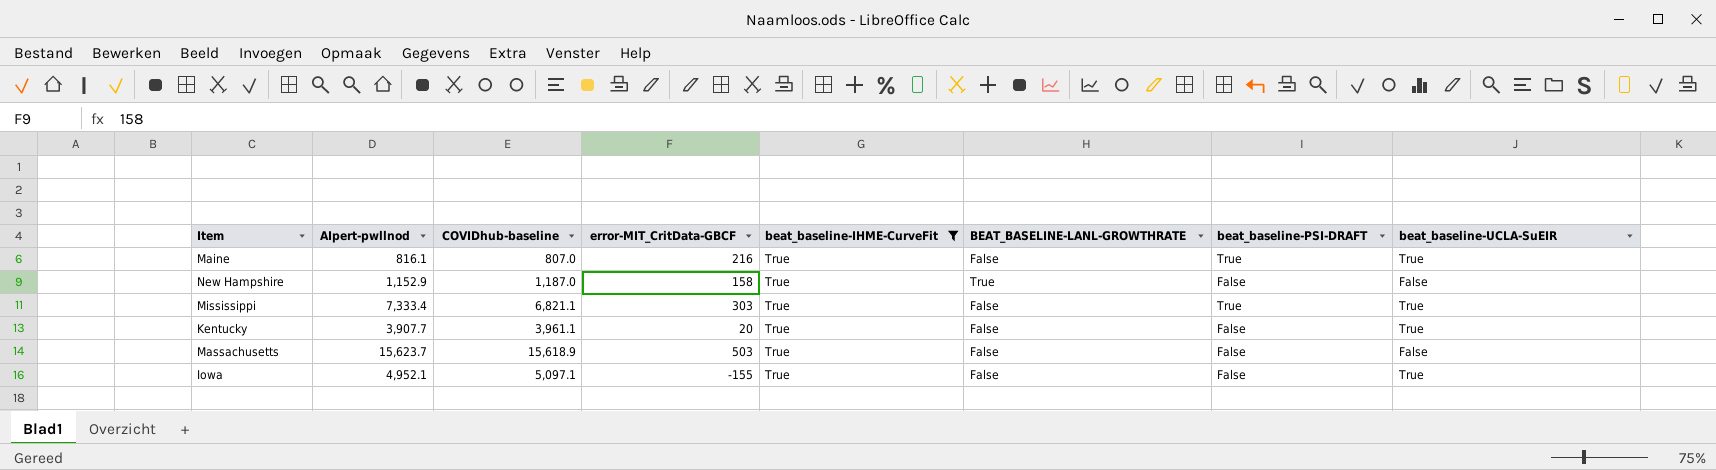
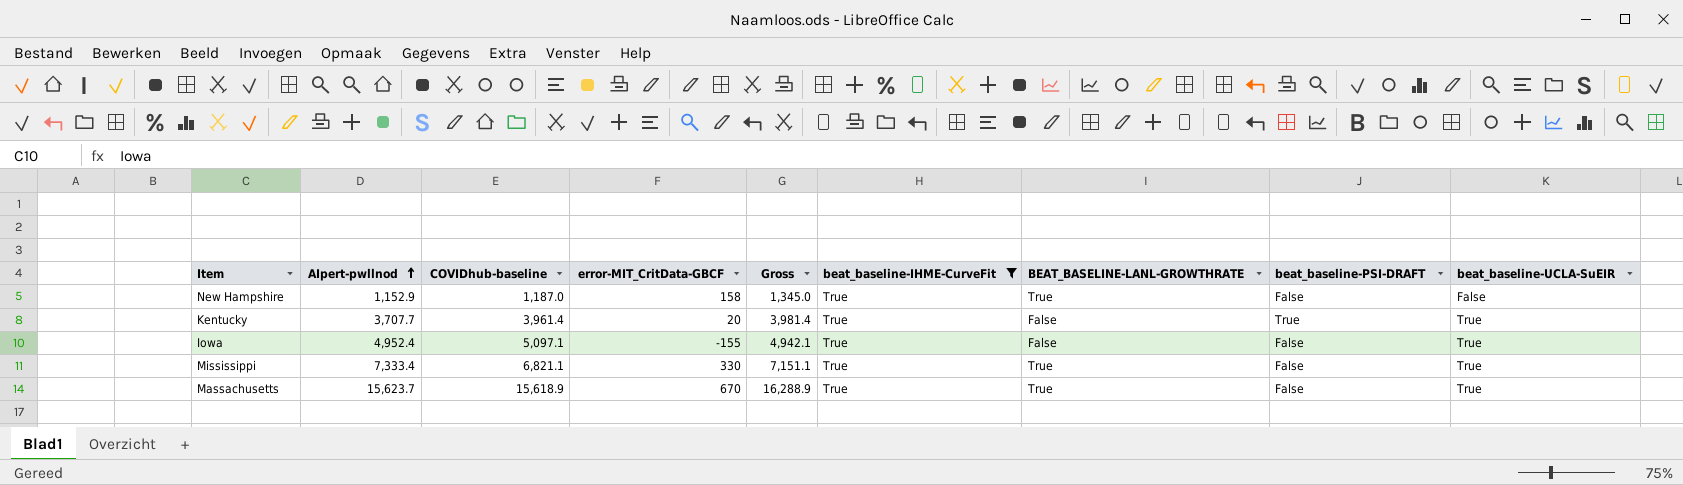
row order: none -> AIpert-pwllnod ascending
column Gross | formula: none -> [COVIDhub-baseline] + [error-MIT_CritData-GBCF]
row Maine: 816.1 | 807.0 | 216 | True | False | True | True -> none
Kentucky | AIpert-pwllnod: 3,907.7 -> 3,707.7
Kentucky | COVIDhub-baseline: 3,961.1 -> 3,961.4
Kentucky | beat_baseline-PSI-DRAFT: False -> True
Iowa | AIpert-pwllnod: 4,952.1 -> 4,952.4
Mississippi | error-MIT_CritData-GBCF: 303 -> 330
Mississippi | BEAT_BASELINE-LANL-GROWTHRATE: False -> True
Mississippi | beat_baseline-PSI-DRAFT: True -> False
Massachusetts | error-MIT_CritData-GBCF: 503 -> 670
Massachusetts | BEAT_BASELINE-LANL-GROWTHRATE: False -> True
Massachusetts | beat_baseline-UCLA-SuEIR: False -> True

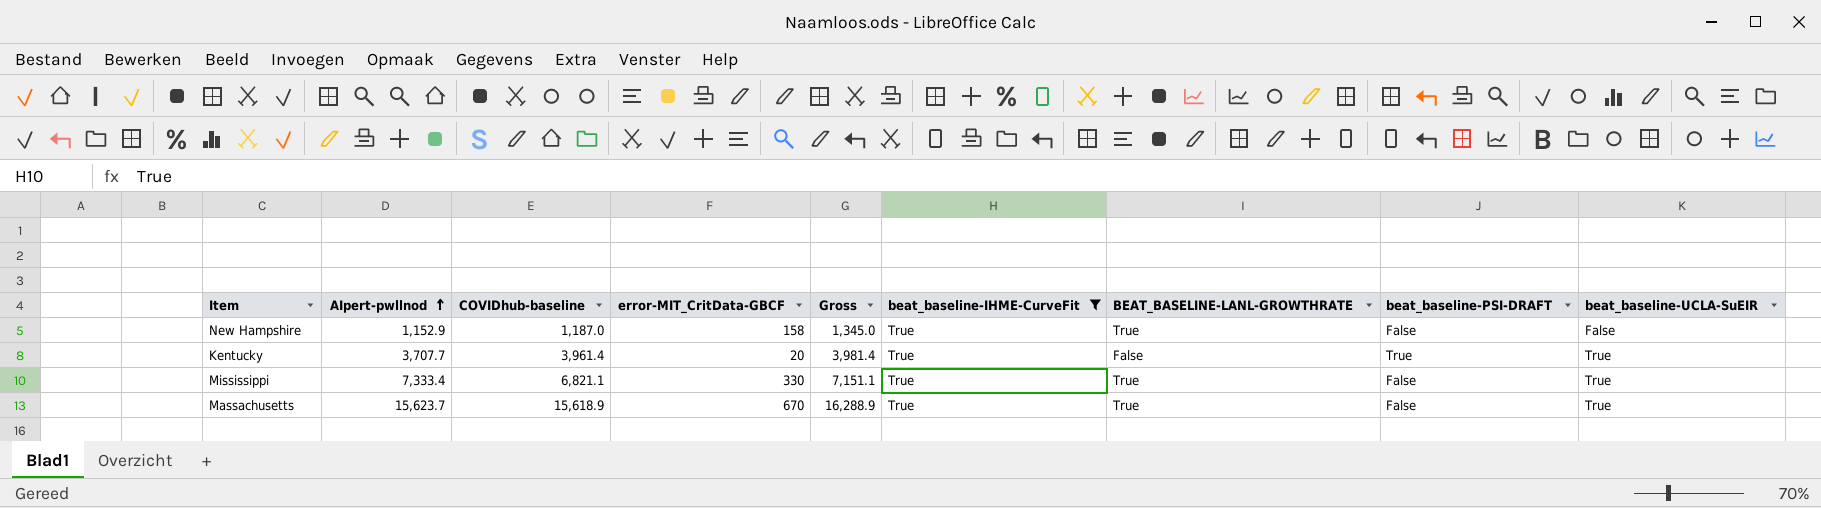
row Iowa: 4,952.4 | 5,097.1 | -155 | 4,942.1 | True | False | False | True -> none

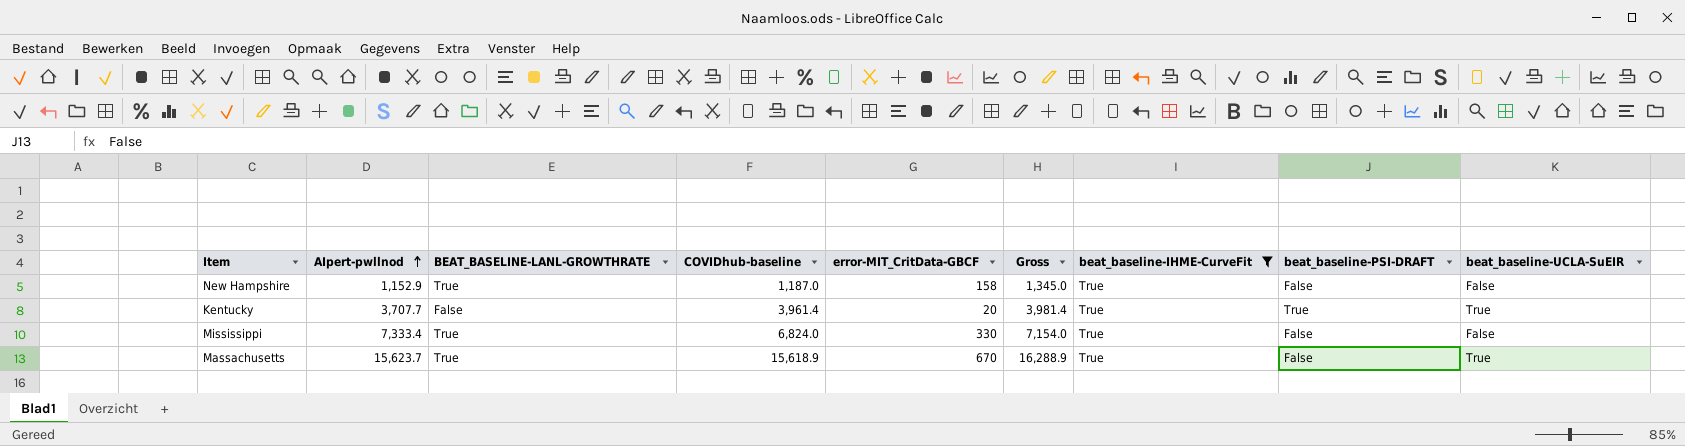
column BEAT_BASELINE-LANL-GROWTHRATE | position: 7 -> 3
Mississippi | COVIDhub-baseline: 6,821.1 -> 6,824.0
Mississippi | Gross: 7,151.1 -> 7,154.0
Mississippi | beat_baseline-UCLA-SuEIR: True -> False

